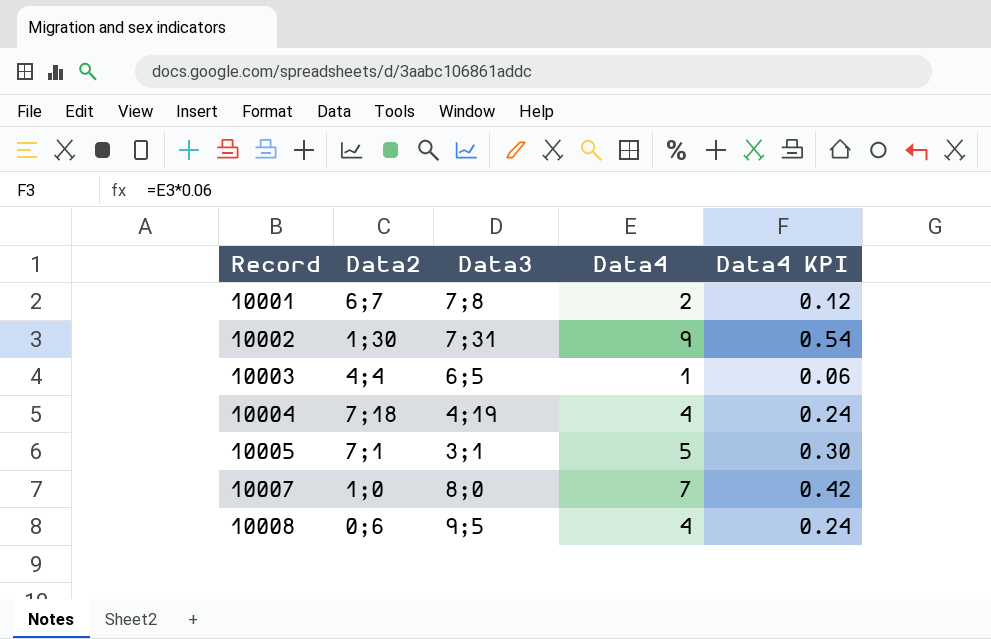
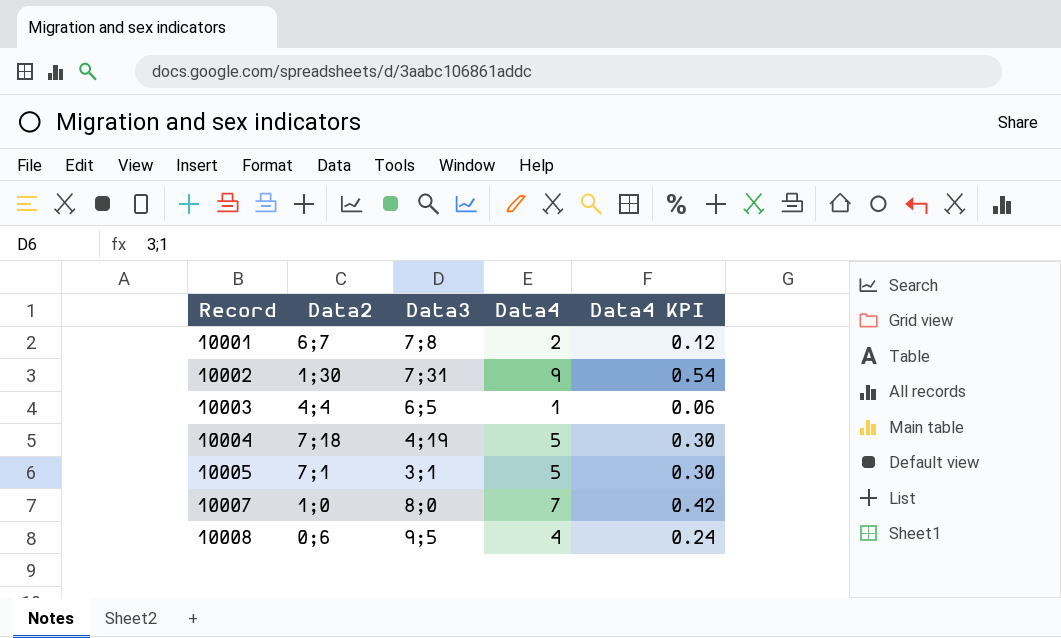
10004 | Data4: 4 -> 5
10004 | Data4 KPI: 0.24 -> 0.30

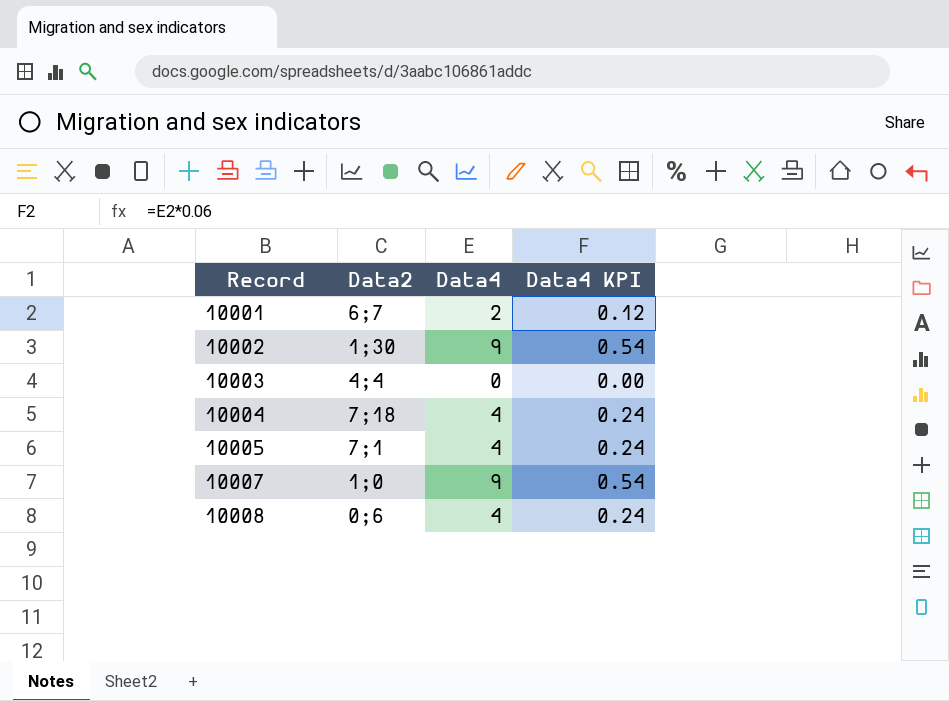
column Data3 | position: 3 -> none
10003 | Data4: 1 -> 0
10003 | Data4 KPI: 0.06 -> 0.00
10004 | Data4: 5 -> 4
10004 | Data4 KPI: 0.30 -> 0.24
10005 | Data4: 5 -> 4
10005 | Data4 KPI: 0.30 -> 0.24
10007 | Data4: 7 -> 9
10007 | Data4 KPI: 0.42 -> 0.54

